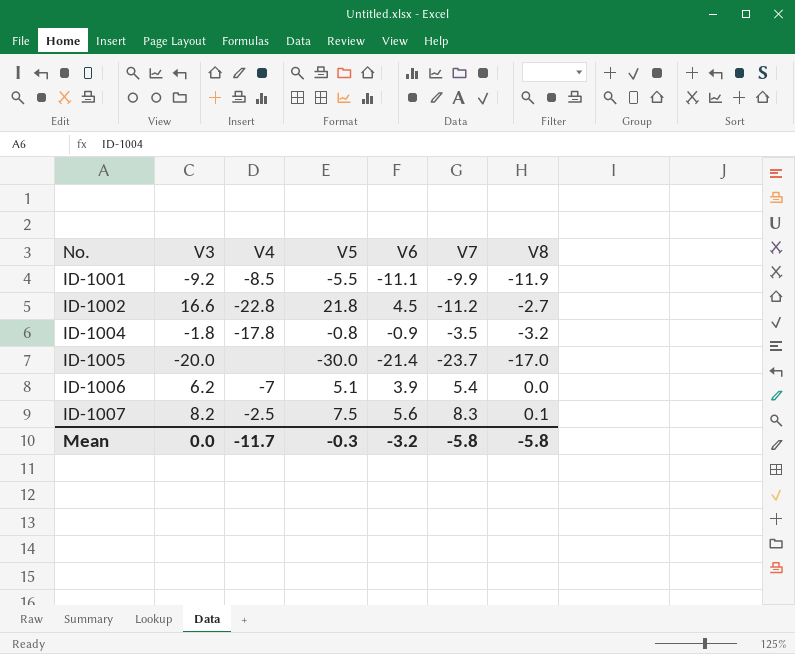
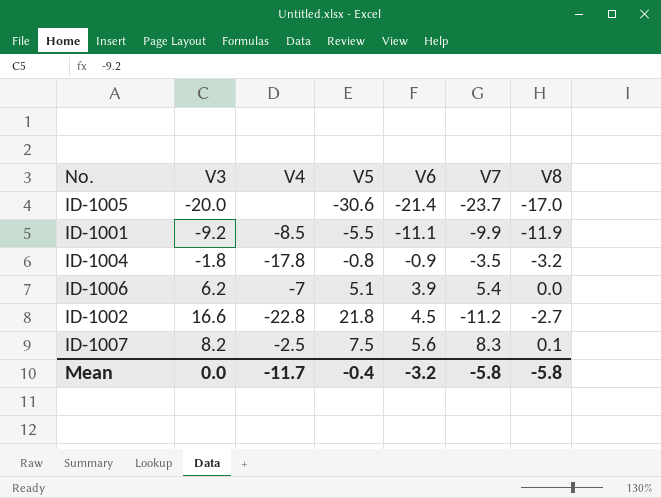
row order: No. ascending -> V6 ascending
ID-1005 | V5: -30.0 -> -30.6
Mean | V5: -0.3 -> -0.4

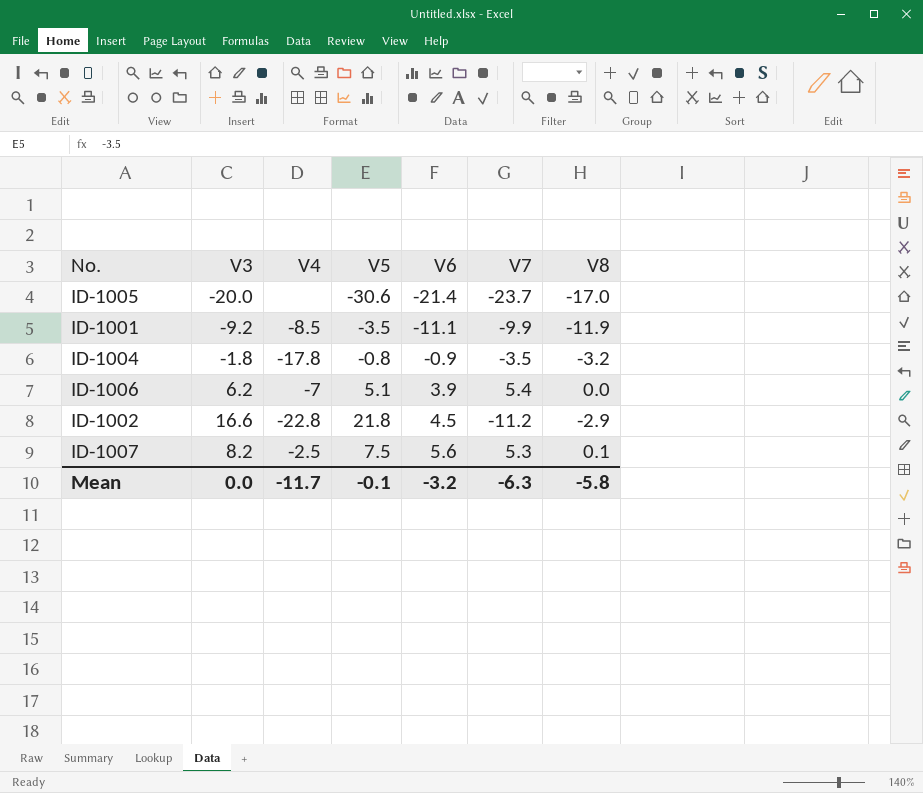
ID-1001 | V5: -5.5 -> -3.5
ID-1002 | V8: -2.7 -> -2.9
ID-1007 | V7: 8.3 -> 5.3
Mean | V5: -0.4 -> -0.1
Mean | V7: -5.8 -> -6.3

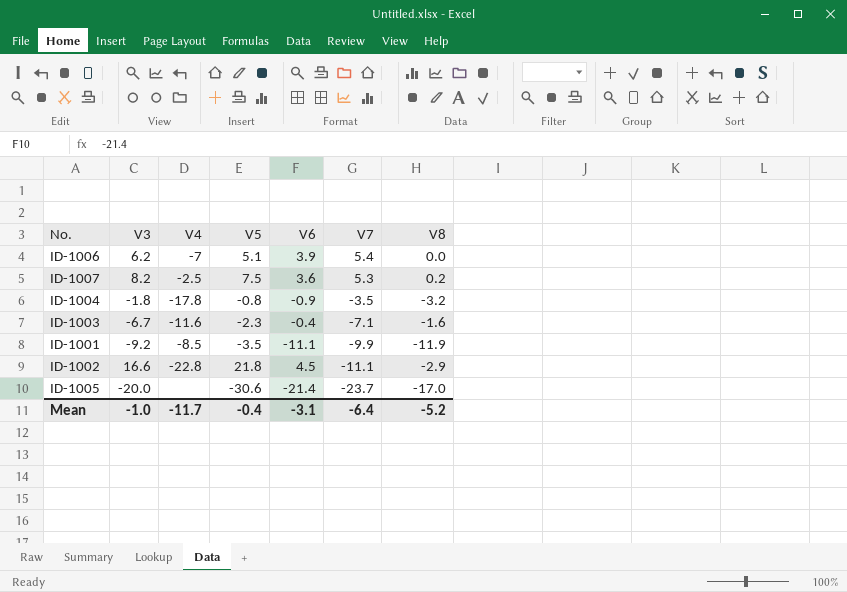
row order: V6 ascending -> V7 descending
ID-1007 | V6: 5.6 -> 3.6
ID-1007 | V8: 0.1 -> 0.2
row ID-1003: none -> -6.7 | -11.6 | -2.3 | -0.4 | -7.1 | -1.6
ID-1002 | V7: -11.2 -> -11.1
Mean | V3: 0.0 -> -1.0
Mean | V5: -0.1 -> -0.4
Mean | V6: -3.2 -> -3.1
Mean | V7: -6.3 -> -6.4
Mean | V8: -5.8 -> -5.2

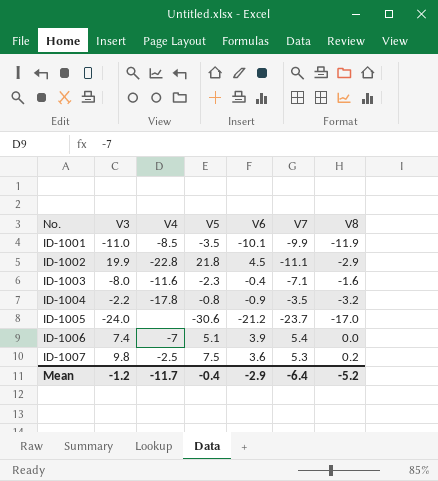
row order: V7 descending -> No. ascending
ID-1001 | V3: -9.2 -> -11.0
ID-1001 | V6: -11.1 -> -10.1
ID-1002 | V3: 16.6 -> 19.9
ID-1003 | V3: -6.7 -> -8.0
ID-1004 | V3: -1.8 -> -2.2
ID-1005 | V3: -20.0 -> -24.0
ID-1005 | V6: -21.4 -> -21.2
ID-1006 | V3: 6.2 -> 7.4
ID-1007 | V3: 8.2 -> 9.8
Mean | V3: -1.0 -> -1.2
Mean | V6: -3.1 -> -2.9

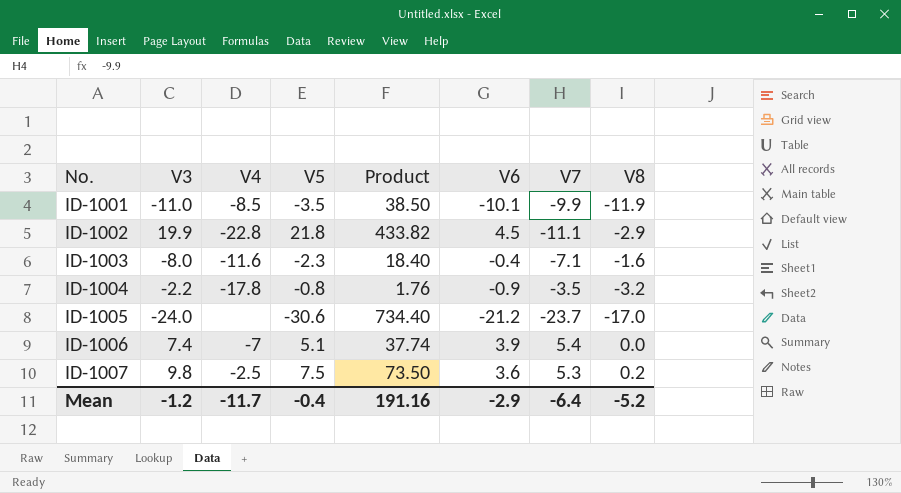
column Product | formula: none -> [V3] * [V5]

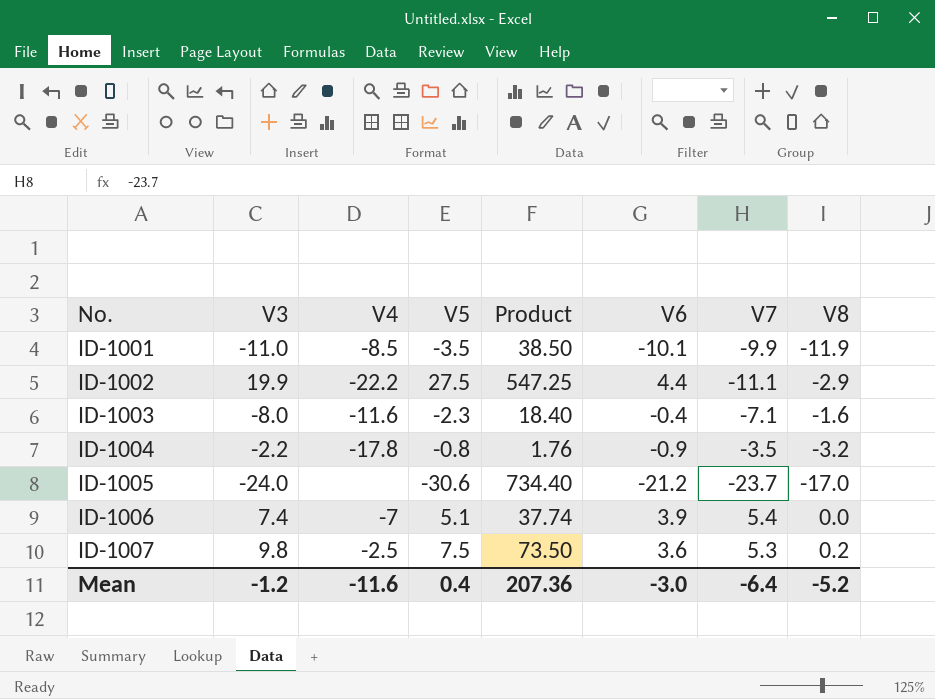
ID-1002 | V4: -22.8 -> -22.2
ID-1002 | V5: 21.8 -> 27.5
ID-1002 | Product: 433.82 -> 547.25
ID-1002 | V6: 4.5 -> 4.4
Mean | V4: -11.7 -> -11.6
Mean | V5: -0.4 -> 0.4
Mean | Product: 191.16 -> 207.36
Mean | V6: -2.9 -> -3.0

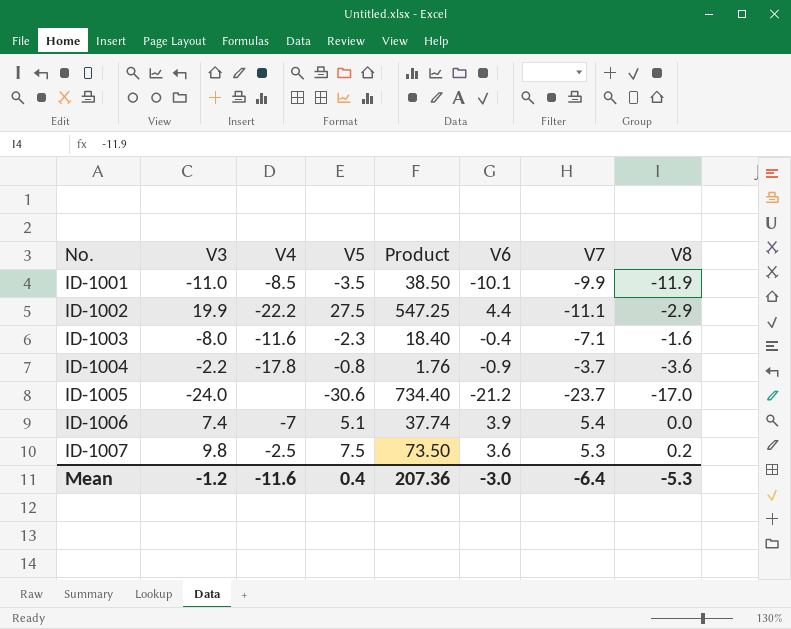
ID-1004 | V7: -3.5 -> -3.7
ID-1004 | V8: -3.2 -> -3.6
Mean | V8: -5.2 -> -5.3

